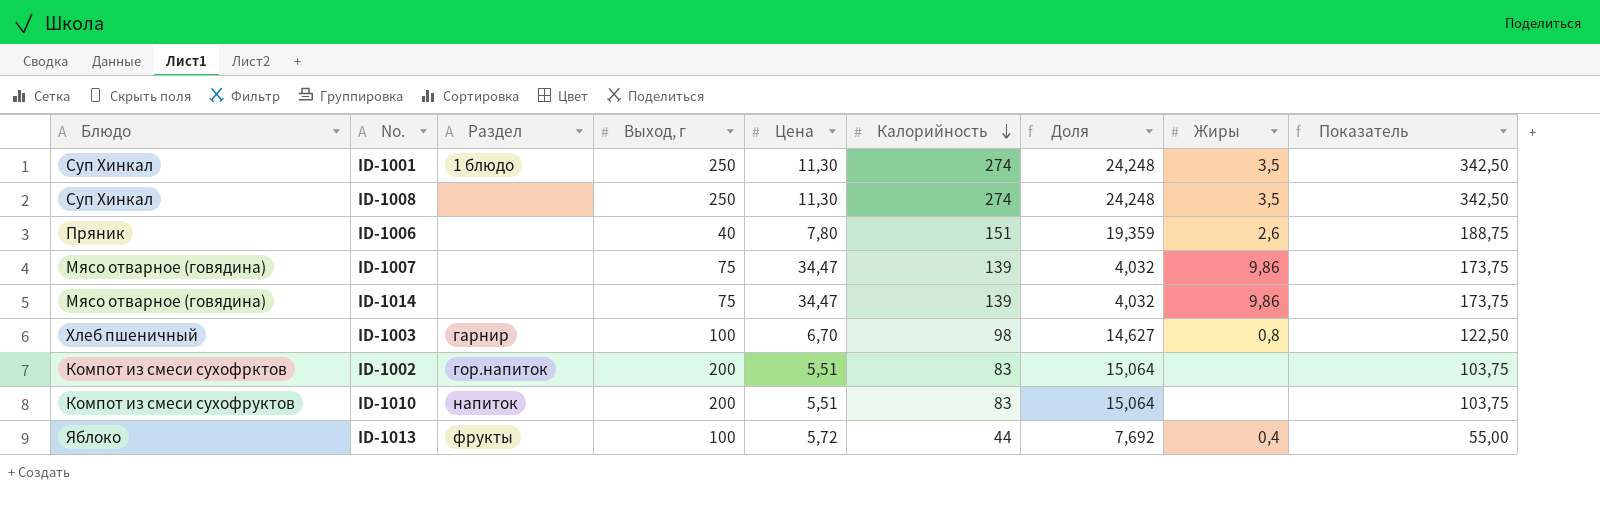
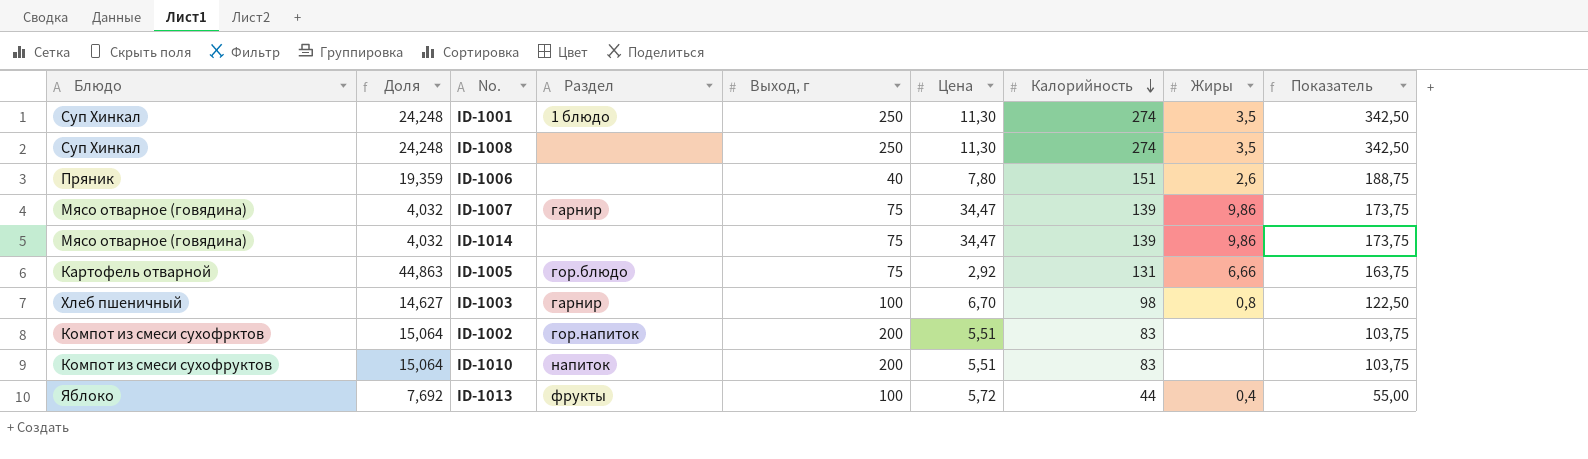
column Доля | position: 7 -> 2
ID-1007 | Раздел: none -> гарнир
row ID-1005: none -> Картофель отварной | 44,863 | гор.блюдо | 75 | 2,92 | 131 | 6,66 | 163,75

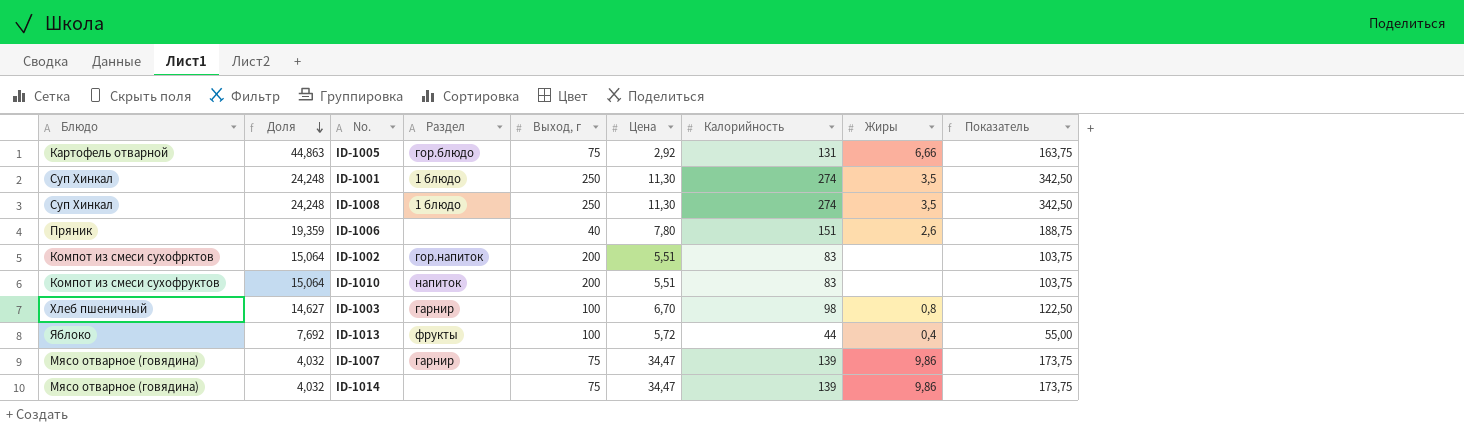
row order: Калорийность descending -> Доля descending
ID-1008 | Раздел: none -> 1 блюдо

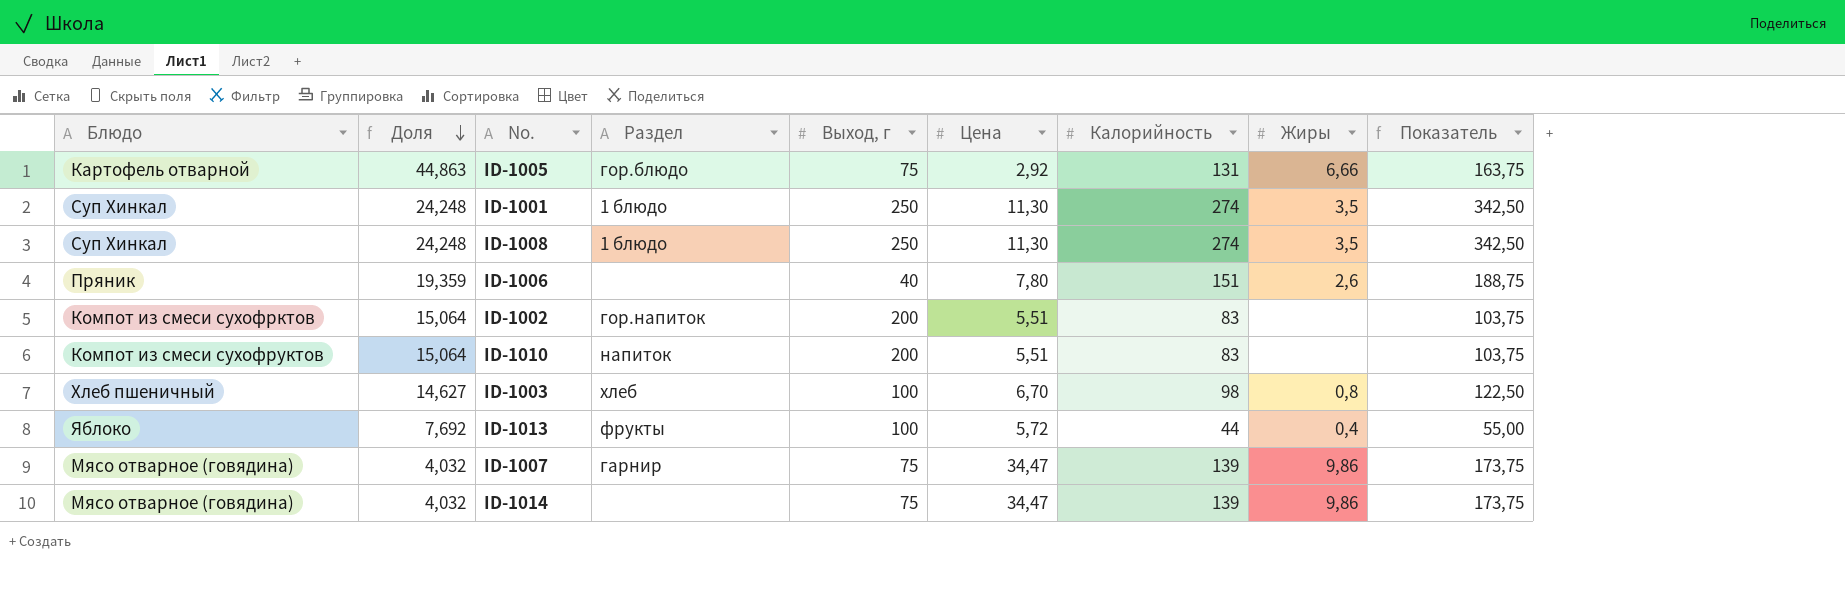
ID-1003 | Раздел: гарнир -> хлеб

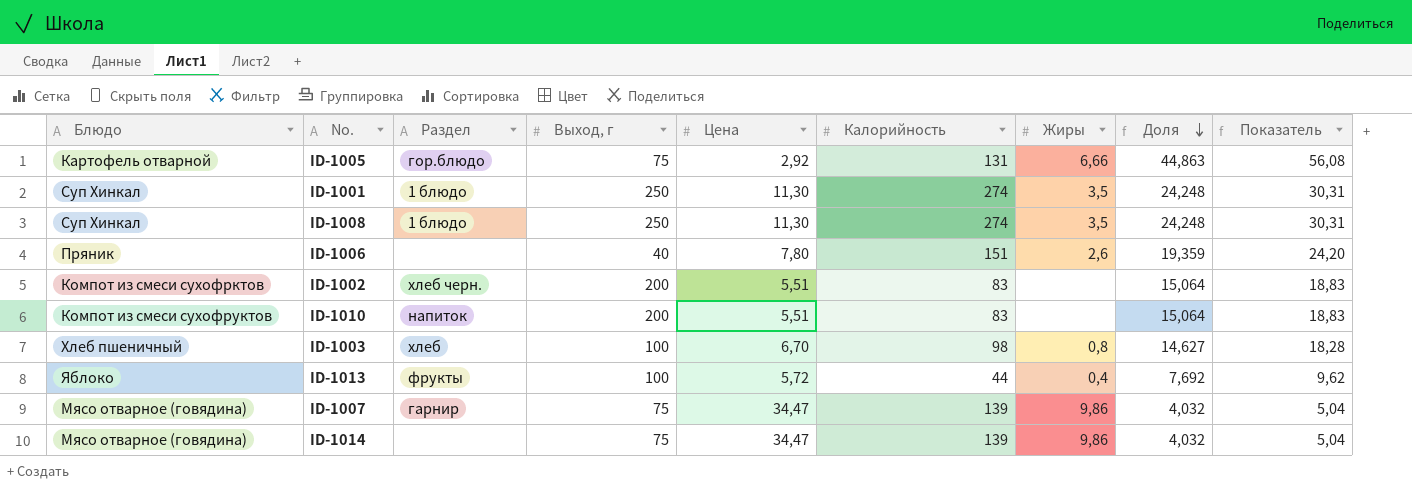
column Доля | position: 2 -> 8
column Показатель | formula: [Калорийность] * 1,25 -> [Доля] * 1,25
ID-1002 | Раздел: гор.напиток -> хлеб черн.

